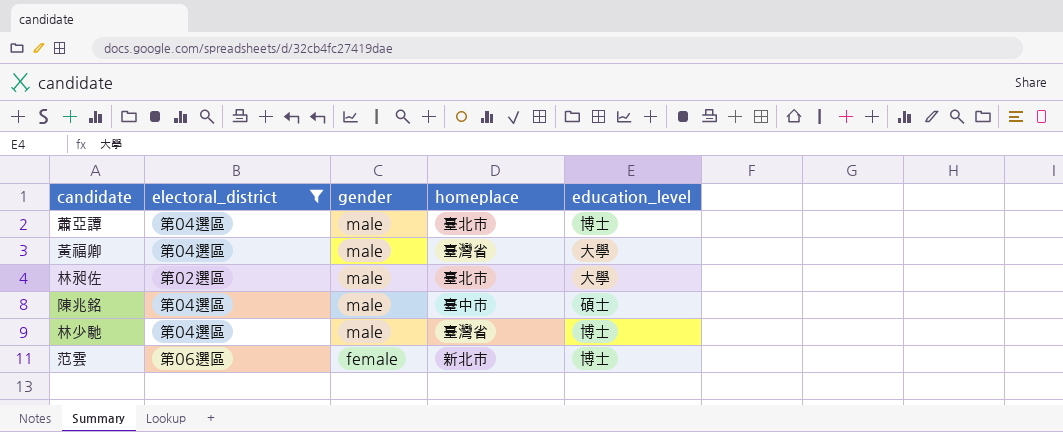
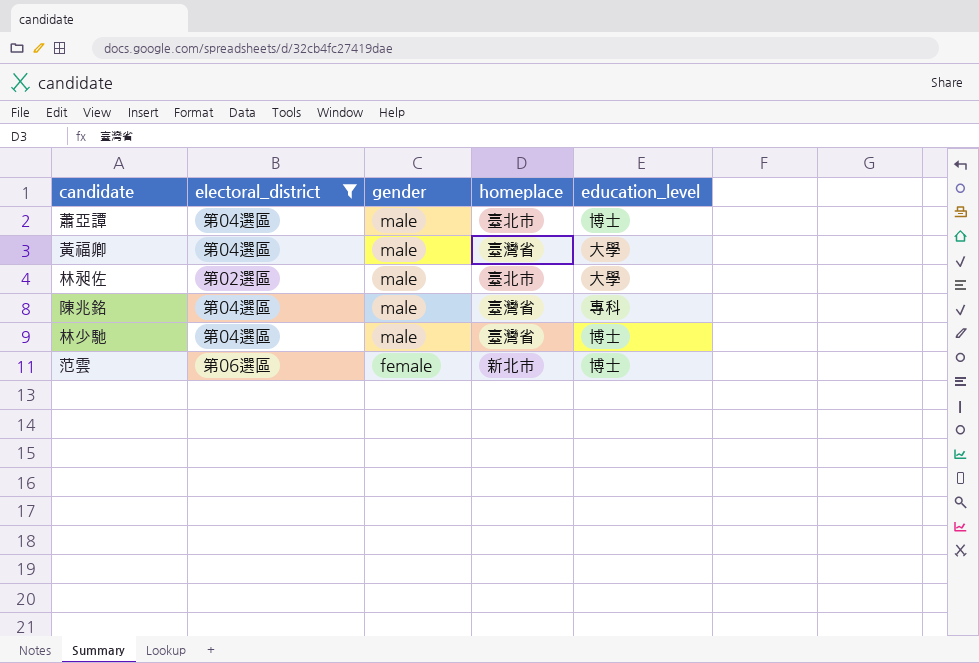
陳兆銘 | homeplace: 臺中市 -> 臺灣省
陳兆銘 | education_level: 碩士 -> 專科

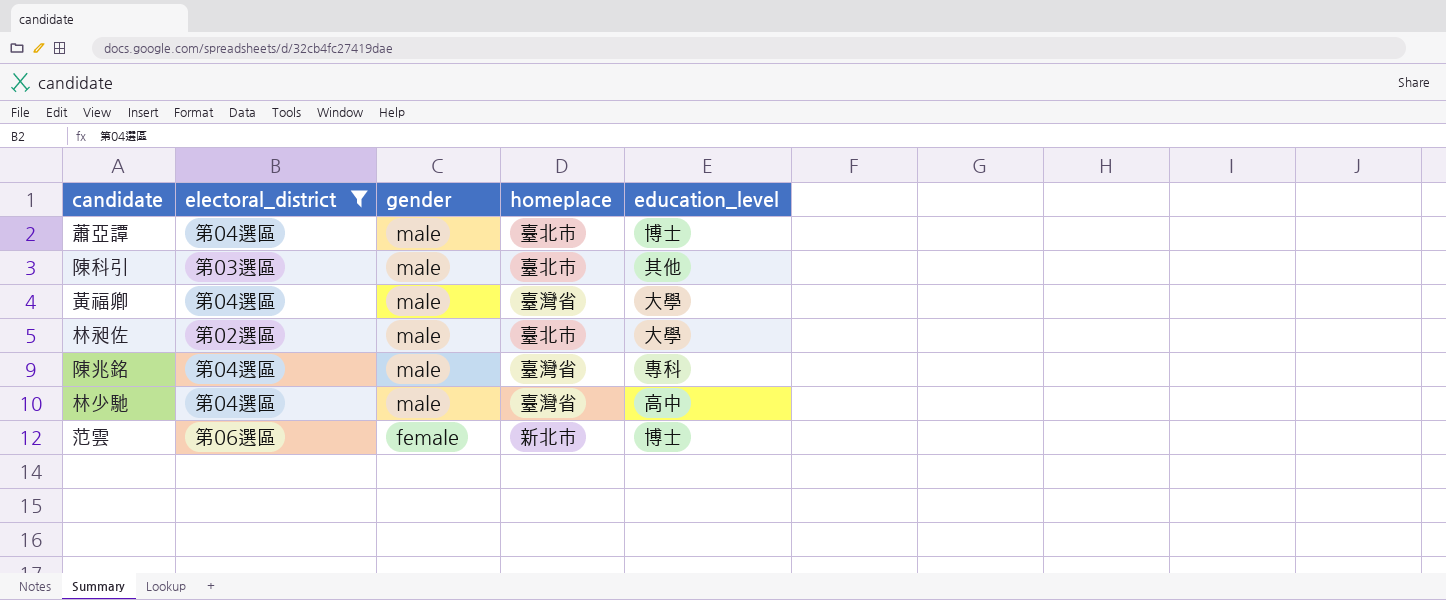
row 陳科引: none -> 第03選區 | male | 臺北市 | 其他
林少馳 | education_level: 博士 -> 高中

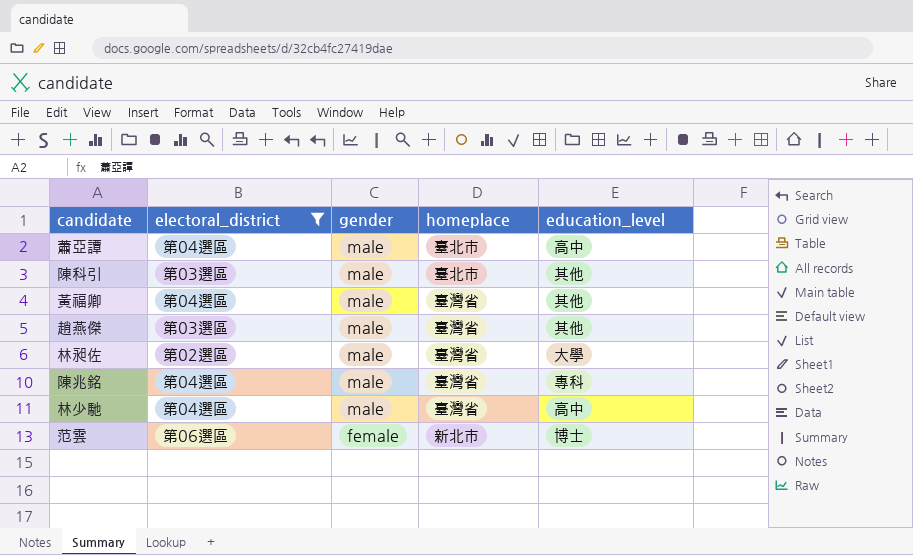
蕭亞譚 | education_level: 博士 -> 高中
黃福卿 | education_level: 大學 -> 其他
row 趙燕傑: none -> 第03選區 | male | 臺灣省 | 其他
林昶佐 | homeplace: 臺北市 -> 臺灣省

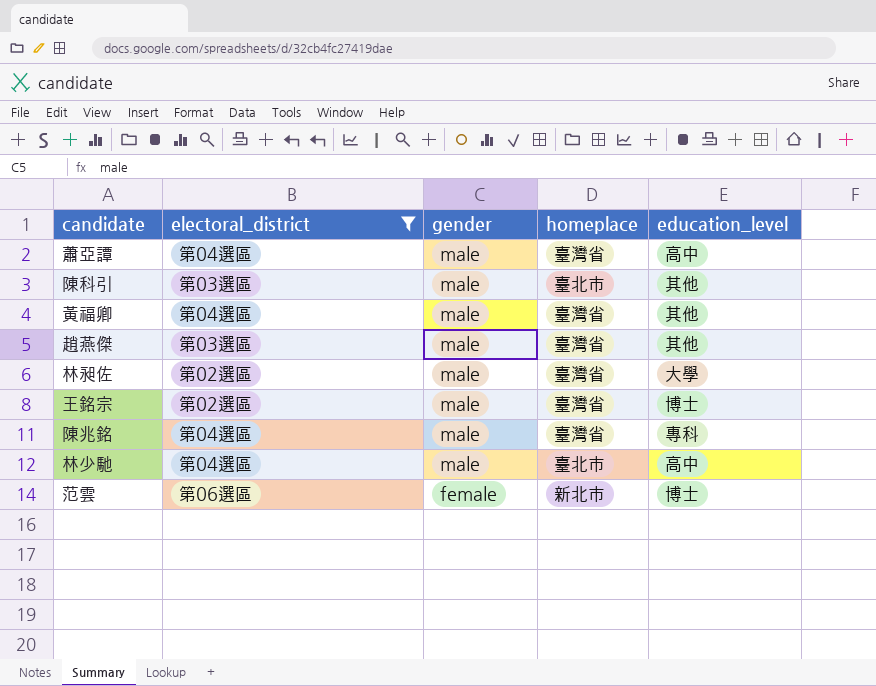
蕭亞譚 | homeplace: 臺北市 -> 臺灣省
row 王銘宗: none -> 第02選區 | male | 臺灣省 | 博士
林少馳 | homeplace: 臺灣省 -> 臺北市

